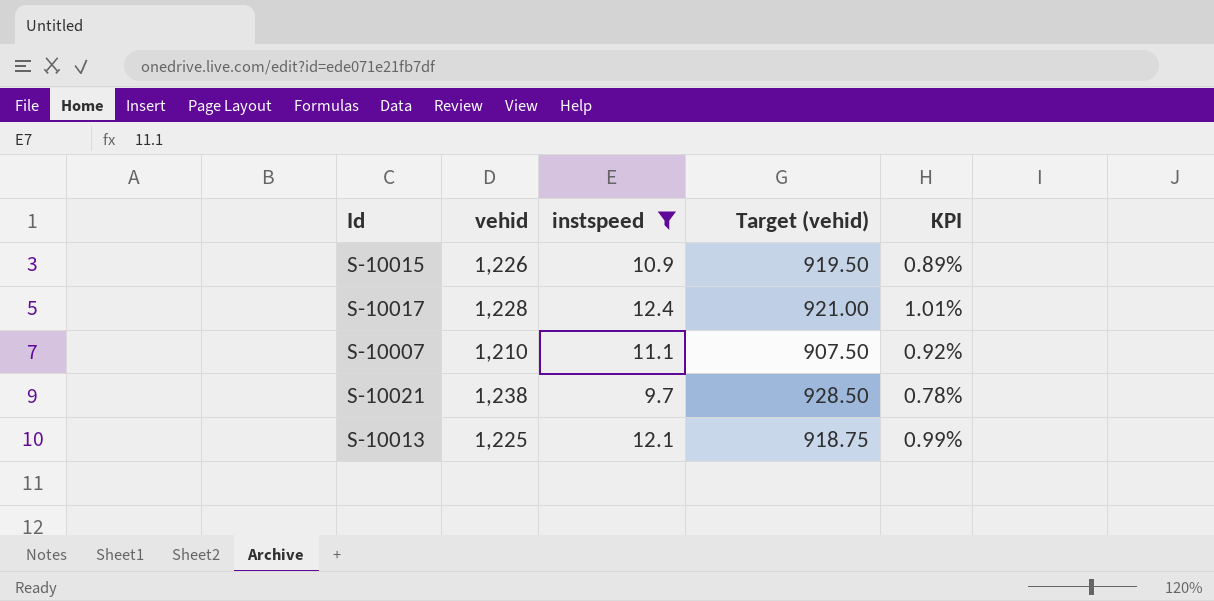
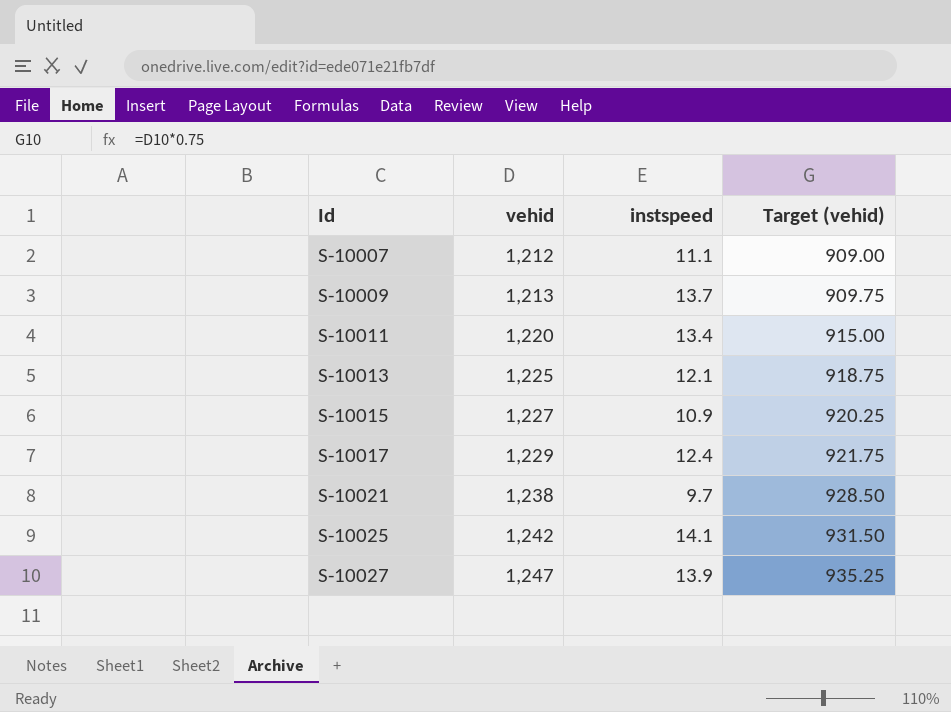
filter: instspeed <= 12.4 -> none
row order: none -> Id ascending
column KPI | formula: [instspeed] / [vehid] -> none
S-10007 | vehid: 1,210 -> 1,212
S-10007 | Target (vehid): 907.50 -> 909.00
S-10015 | vehid: 1,226 -> 1,227
S-10015 | Target (vehid): 919.50 -> 920.25
S-10017 | vehid: 1,228 -> 1,229
S-10017 | Target (vehid): 921.00 -> 921.75

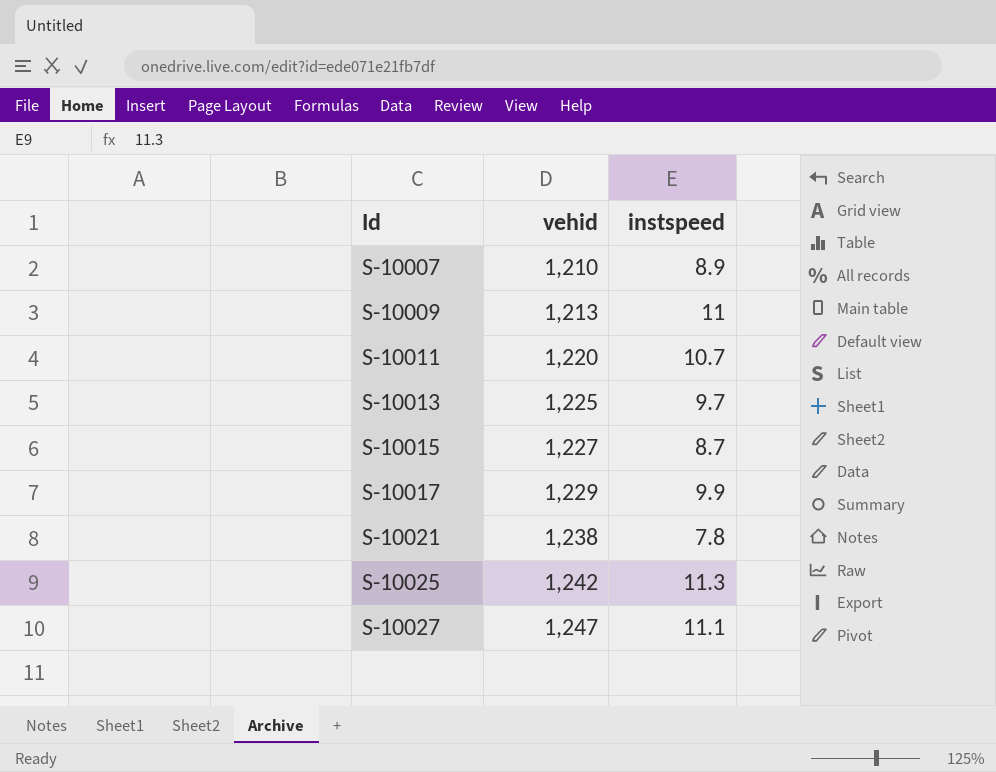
column Target (vehid) | formula: [vehid] * 0.75 -> none
S-10007 | vehid: 1,212 -> 1,210
S-10007 | instspeed: 11.1 -> 8.9
S-10009 | instspeed: 13.7 -> 11
S-10011 | instspeed: 13.4 -> 10.7
S-10013 | instspeed: 12.1 -> 9.7
S-10015 | instspeed: 10.9 -> 8.7
S-10017 | instspeed: 12.4 -> 9.9
S-10021 | instspeed: 9.7 -> 7.8
S-10025 | instspeed: 14.1 -> 11.3
S-10027 | instspeed: 13.9 -> 11.1

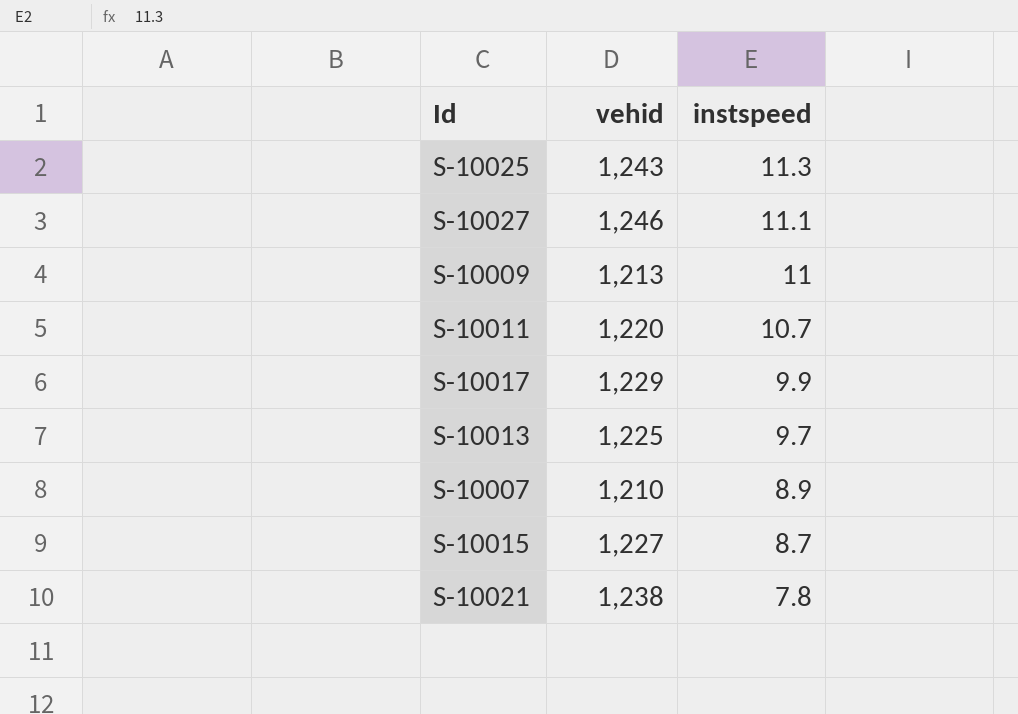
row order: Id ascending -> instspeed descending
S-10025 | vehid: 1,242 -> 1,243
S-10027 | vehid: 1,247 -> 1,246

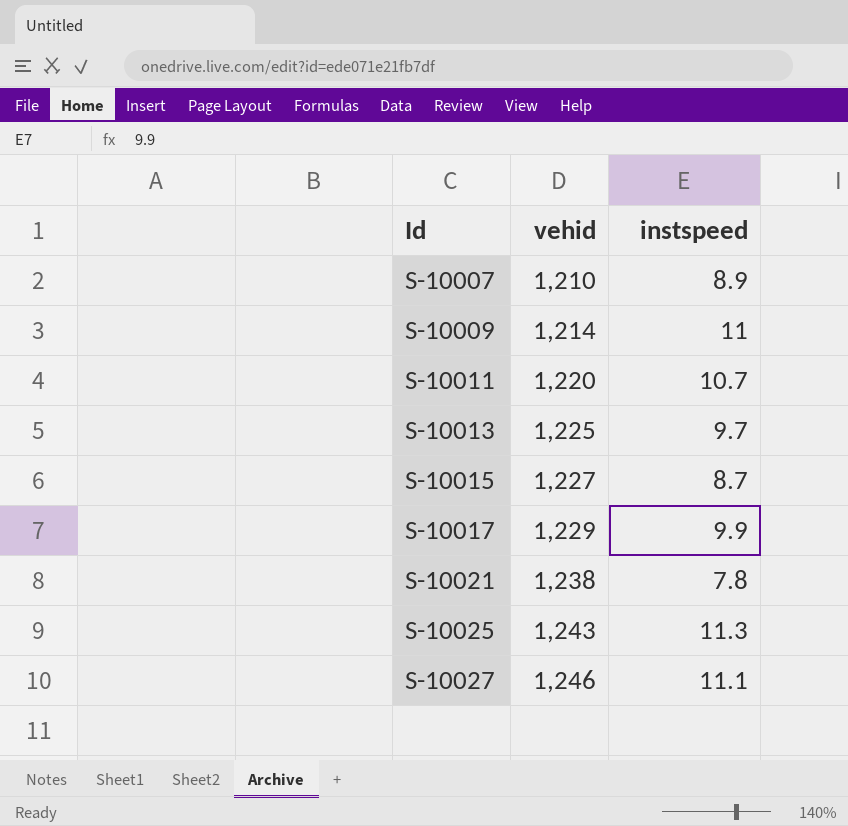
row order: instspeed descending -> Id ascending
S-10009 | vehid: 1,213 -> 1,214

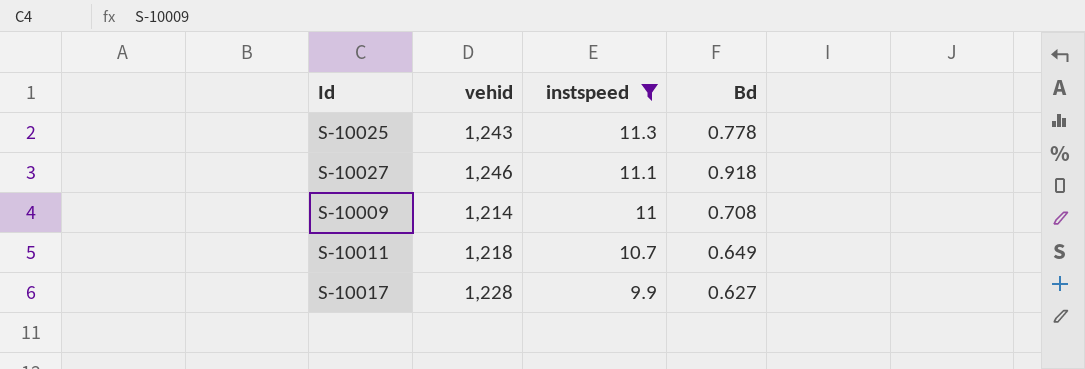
filter: none -> instspeed >= 9.9
row order: Id ascending -> instspeed descending
column Bd | position: none -> 4
S-10011 | vehid: 1,220 -> 1,218
S-10017 | vehid: 1,229 -> 1,228

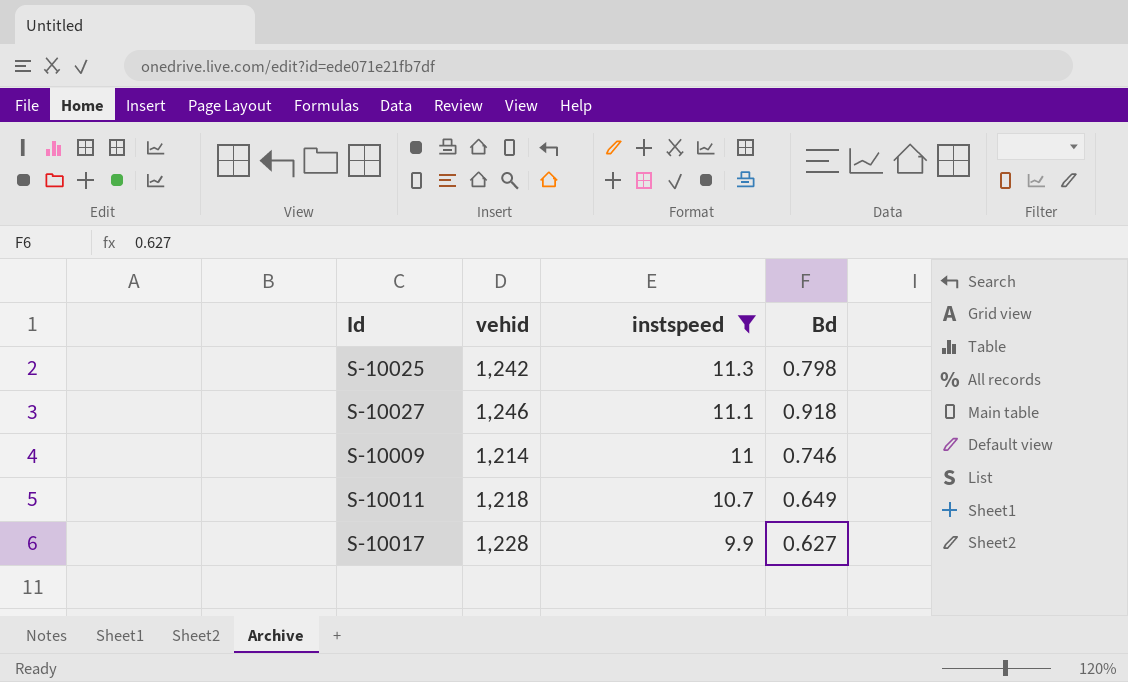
S-10025 | vehid: 1,243 -> 1,242
S-10025 | Bd: 0.778 -> 0.798
S-10009 | Bd: 0.708 -> 0.746

